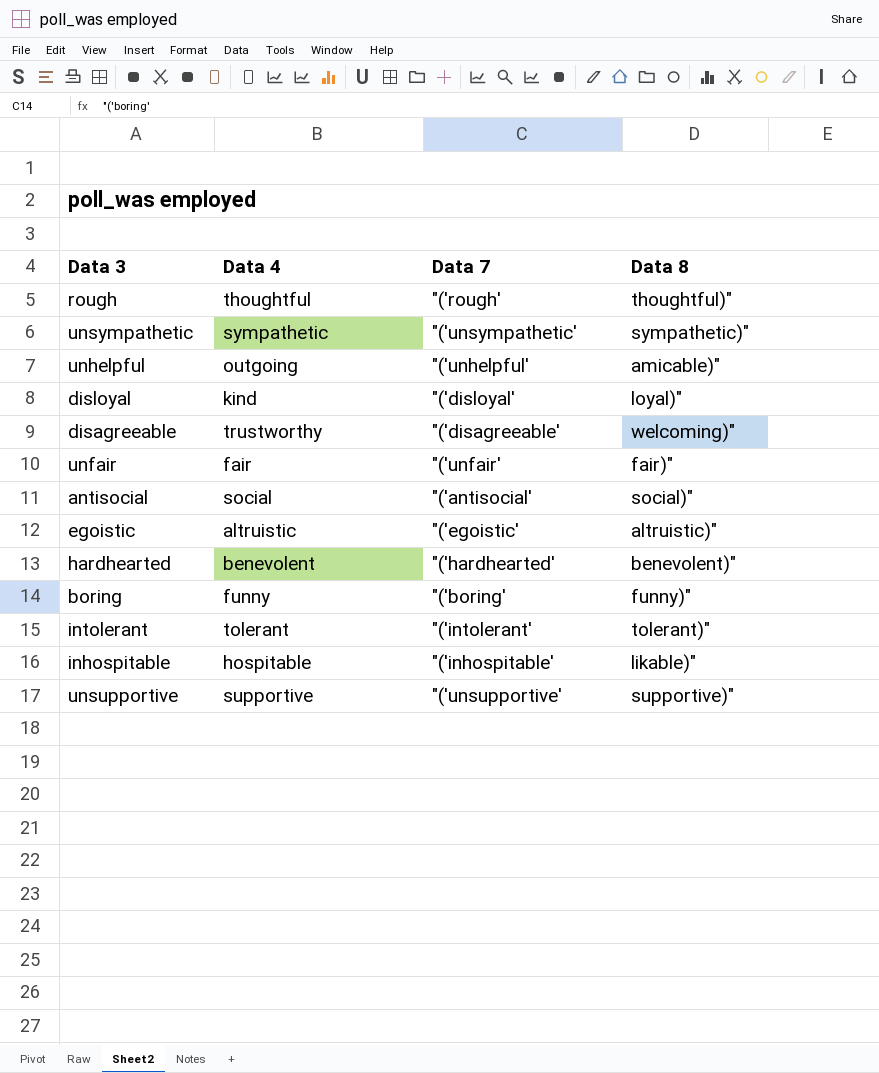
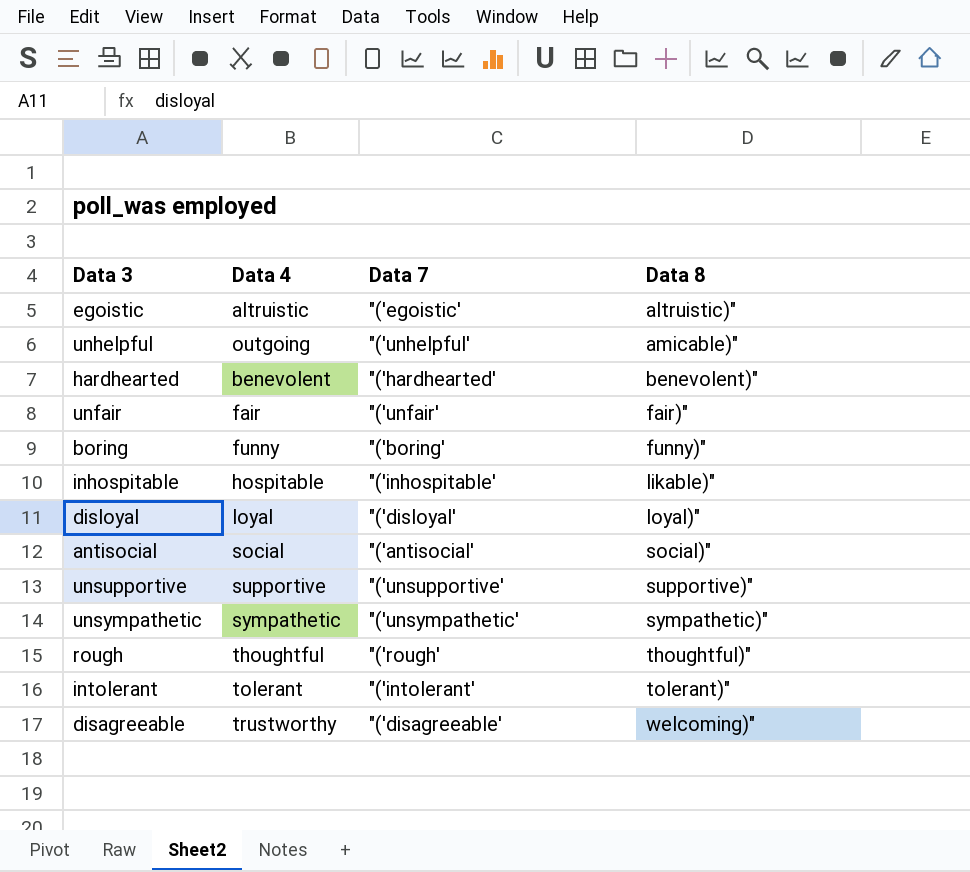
row order: none -> Data 8 ascending
disloyal | Data 4: kind -> loyal

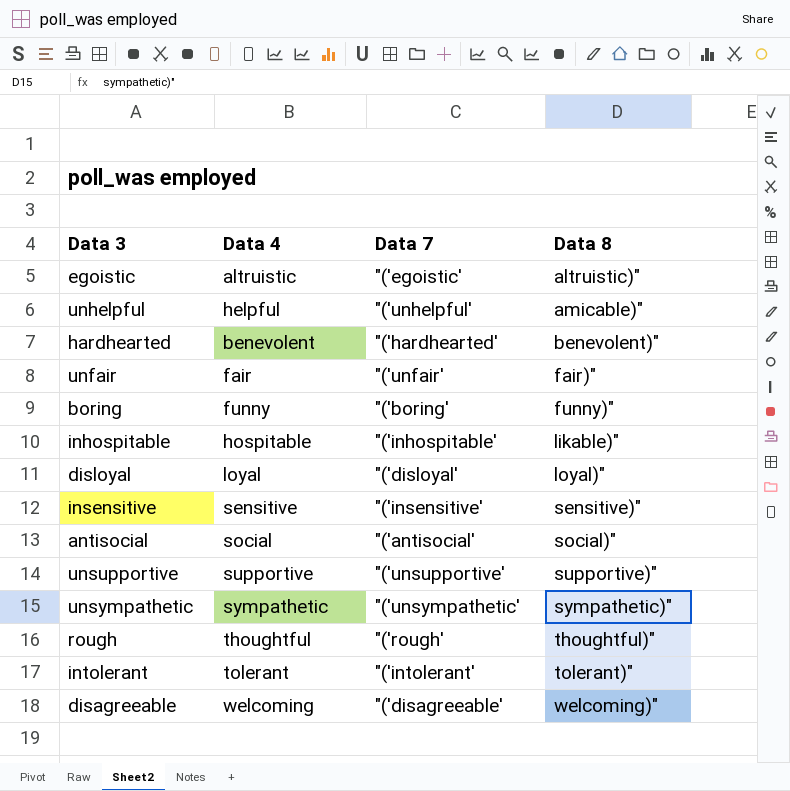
unhelpful | Data 4: outgoing -> helpful
row insensitive: none -> sensitive | "('insensitive' | sensitive)"
disagreeable | Data 4: trustworthy -> welcoming

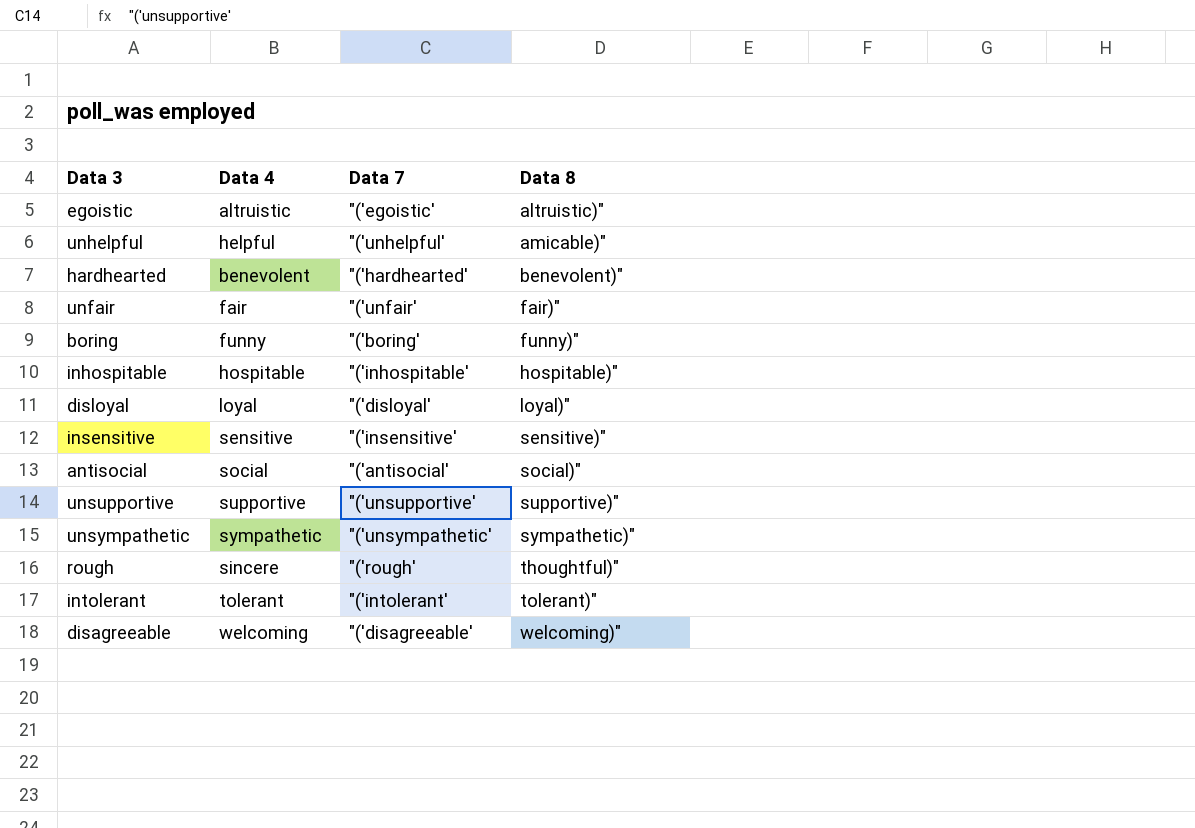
inhospitable | Data 8: likable)" -> hospitable)"
rough | Data 4: thoughtful -> sincere

